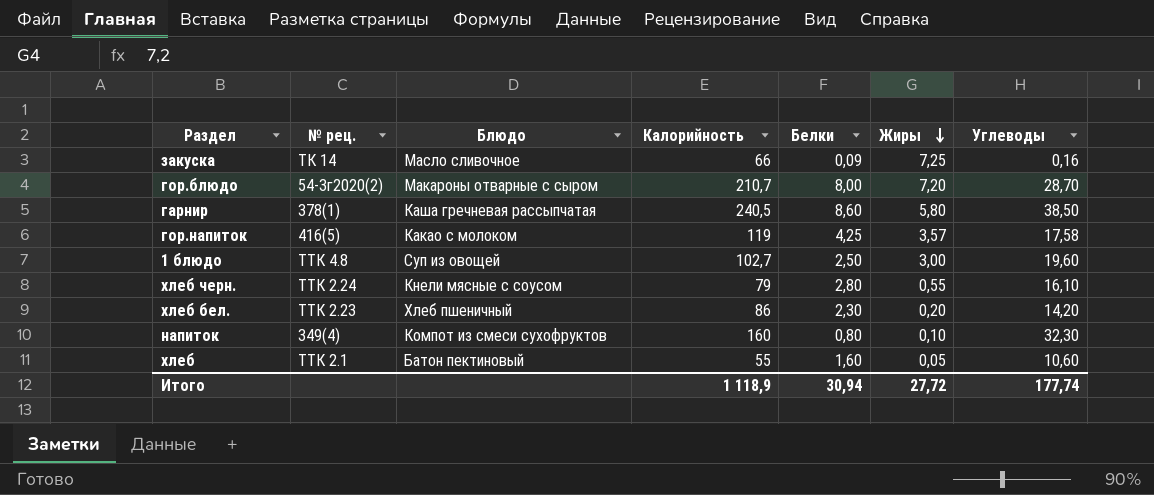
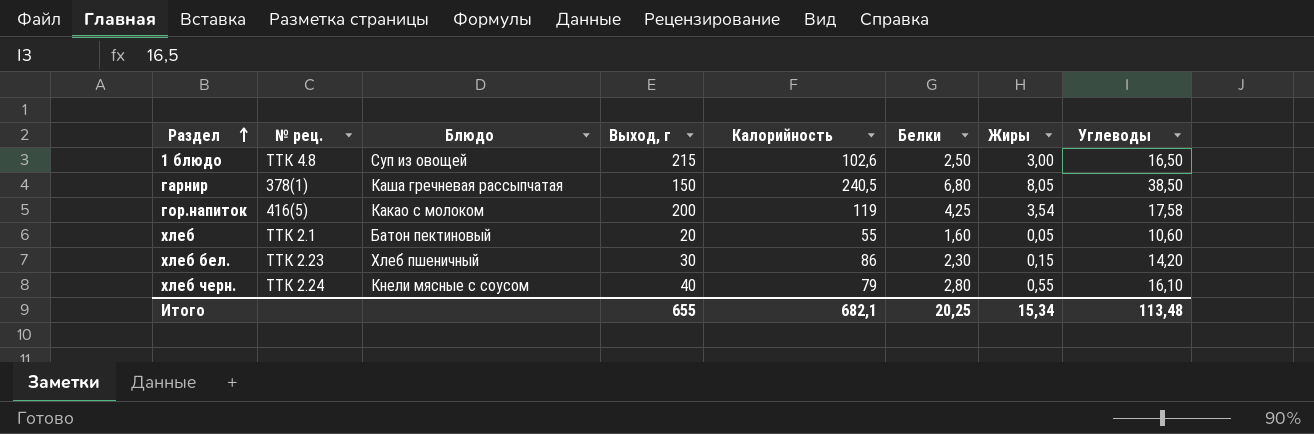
row order: Жиры descending -> Раздел ascending
column Выход, г | position: none -> 4
row закуска: ТК 14 | Масло сливочное | 66 | 0,09 | 7,25 | 0,16 -> none
row гор.блюдо: 54-3г2020(2) | Макароны отварные с сыром | 210,7 | 8,00 | 7,20 | 28,70 -> none
row напиток: 349(4) | Компот из смеси сухофруктов | 160 | 0,80 | 0,10 | 32,30 -> none
1 блюдо | Калорийность: 102,7 -> 102,6
1 блюдо | Углеводы: 19,60 -> 16,50
гарнир | Белки: 8,60 -> 6,80
гарнир | Жиры: 5,80 -> 8,05
гор.напиток | Жиры: 3,57 -> 3,54
хлеб бел. | Жиры: 0,20 -> 0,15
Итого | Калорийность: 1 118,9 -> 682,1
Итого | Белки: 30,94 -> 20,25
Итого | Жиры: 27,72 -> 15,34
Итого | Углеводы: 177,74 -> 113,48

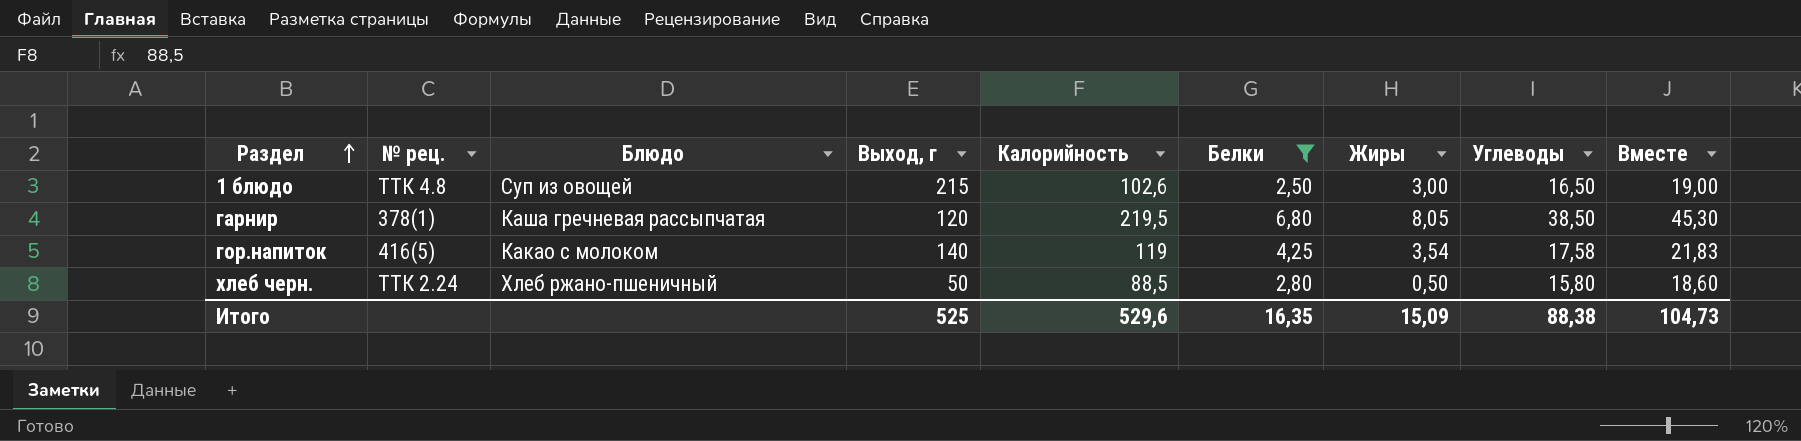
filter: none -> Белки >= 2,50
column Вместе | formula: none -> [Белки] + [Углеводы]
гарнир | Выход, г: 150 -> 120
гарнир | Калорийность: 240,5 -> 219,5
гор.напиток | Выход, г: 200 -> 140
хлеб черн. | Блюдо: Кнели мясные с соусом -> Хлеб ржано-пшеничный
хлеб черн. | Выход, г: 40 -> 50
хлеб черн. | Калорийность: 79 -> 88,5
хлеб черн. | Жиры: 0,55 -> 0,50
хлеб черн. | Углеводы: 16,10 -> 15,80
Итого | Выход, г: 655 -> 525
Итого | Калорийность: 682,1 -> 529,6
Итого | Белки: 20,25 -> 16,35
Итого | Жиры: 15,34 -> 15,09
Итого | Углеводы: 113,48 -> 88,38

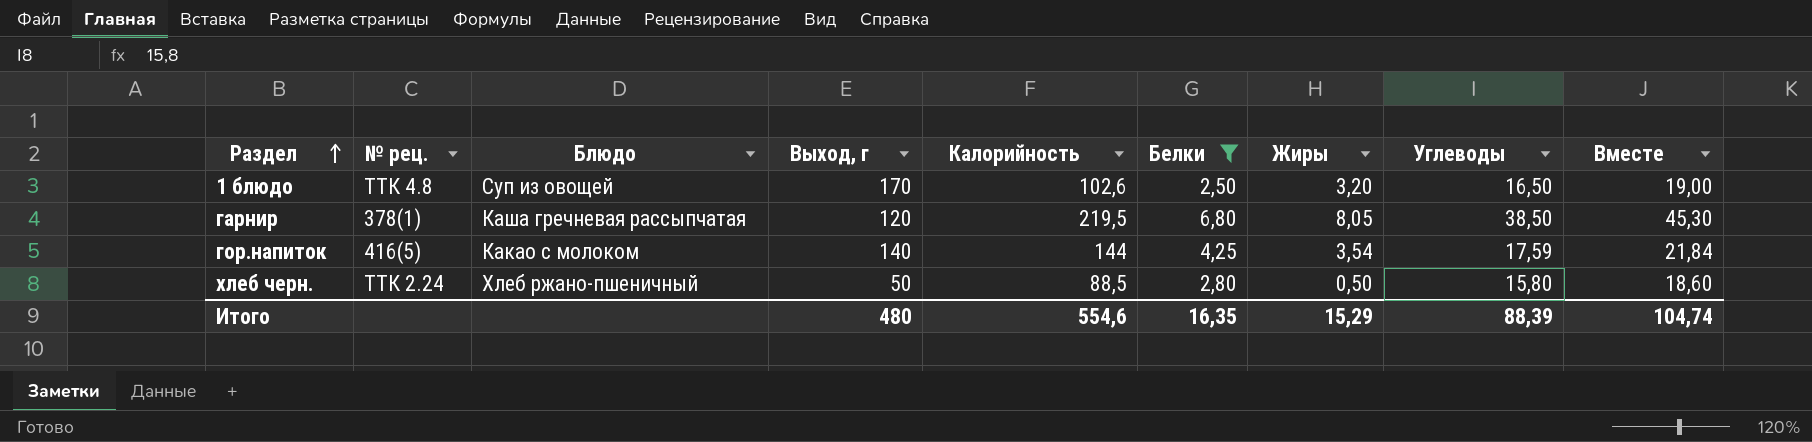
1 блюдо | Выход, г: 215 -> 170
1 блюдо | Жиры: 3,00 -> 3,20
гор.напиток | Калорийность: 119 -> 144
гор.напиток | Углеводы: 17,58 -> 17,59
гор.напиток | Вместе: 21,83 -> 21,84
Итого | Выход, г: 525 -> 480
Итого | Калорийность: 529,6 -> 554,6
Итого | Жиры: 15,09 -> 15,29
Итого | Углеводы: 88,38 -> 88,39
Итого | Вместе: 104,73 -> 104,74

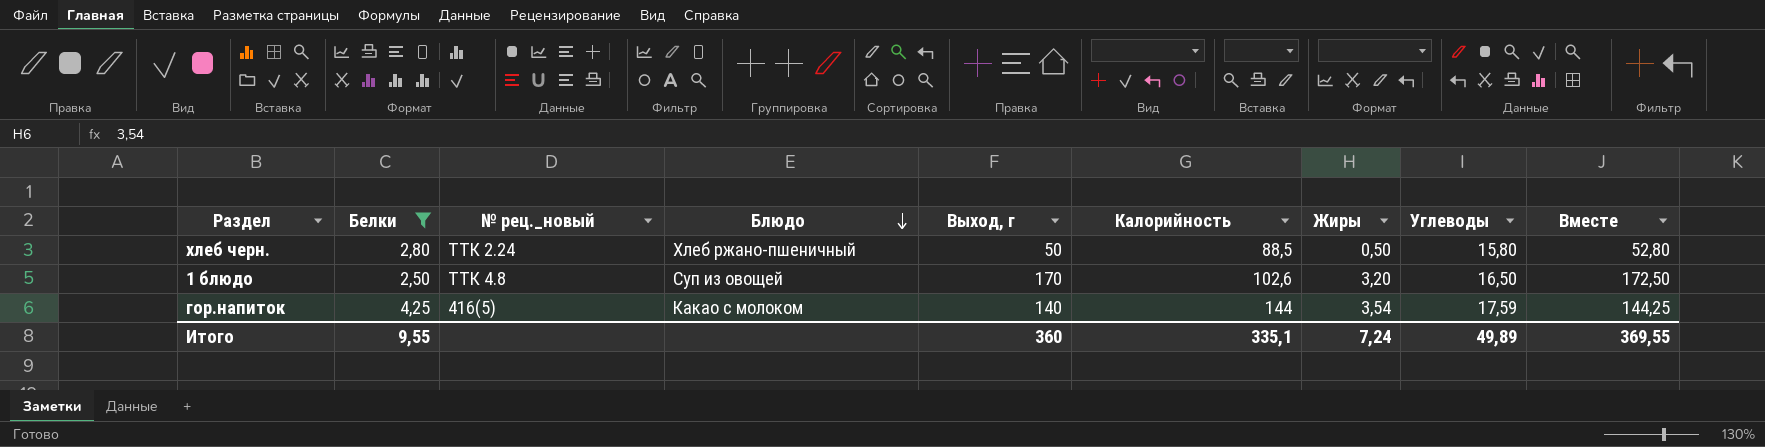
row order: Раздел ascending -> Блюдо descending
column Белки | position: 6 -> 2
column name: № рец. -> № рец._новый
column Вместе | formula: [Белки] + [Углеводы] -> [Белки] + [Выход, г]
row гарнир: 378(1) | Каша гречневая рассыпчатая | 120 | 219,5 | 6,80 | 8,05 | 38,50 | 45,30 -> none
Итого | Белки: 16,35 -> 9,55
Итого | Выход, г: 480 -> 360
Итого | Калорийность: 554,6 -> 335,1
Итого | Жиры: 15,29 -> 7,24
Итого | Углеводы: 88,39 -> 49,89
Итого | Вместе: 104,74 -> 369,55

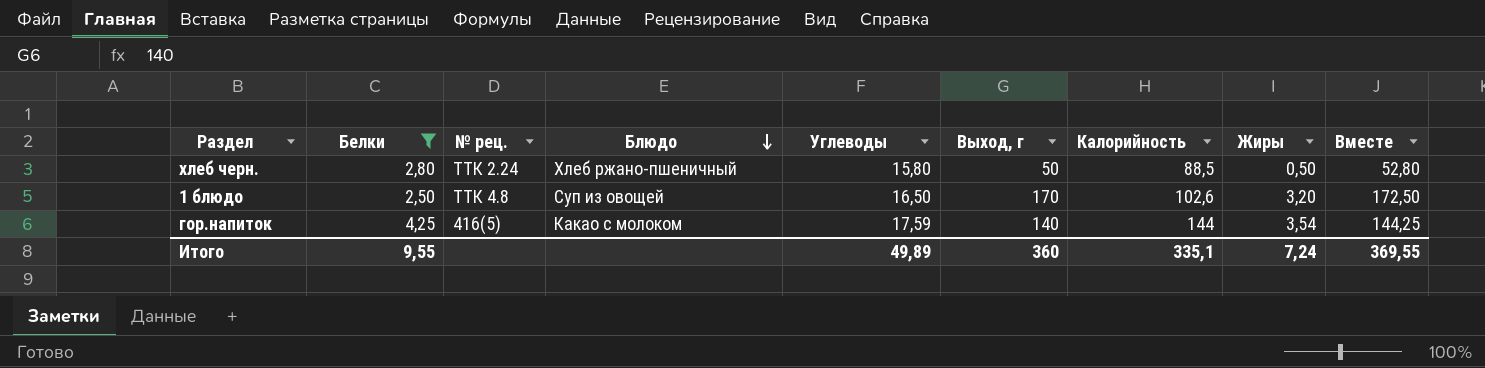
column name: № рец._новый -> № рец.
column Углеводы | position: 8 -> 5

